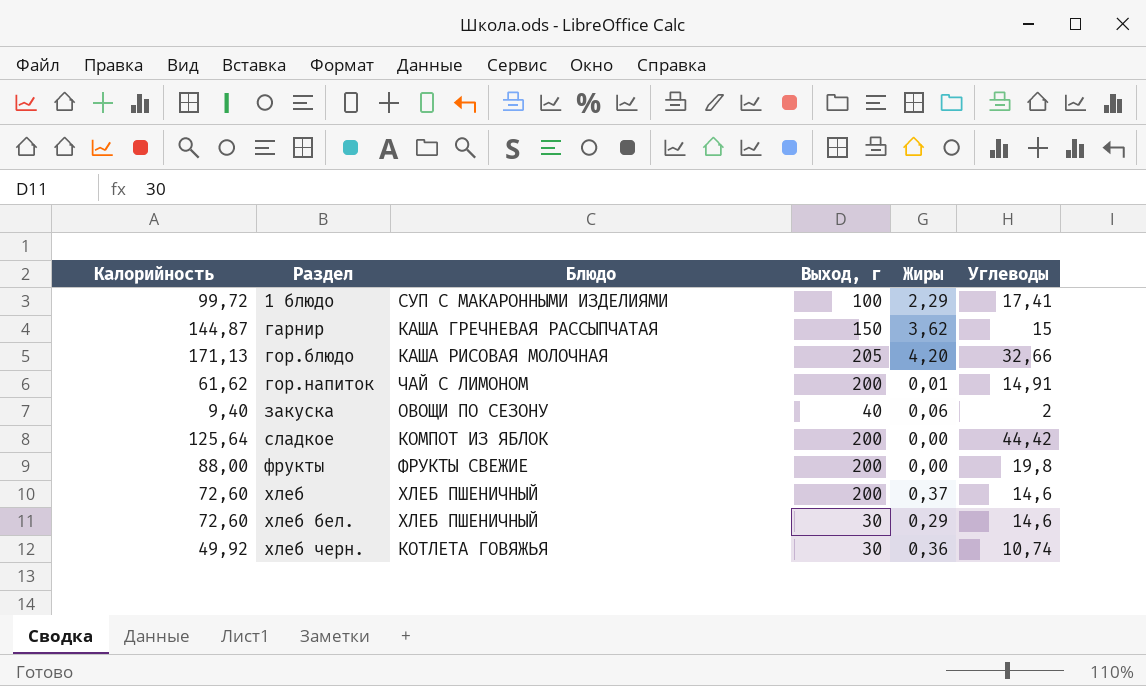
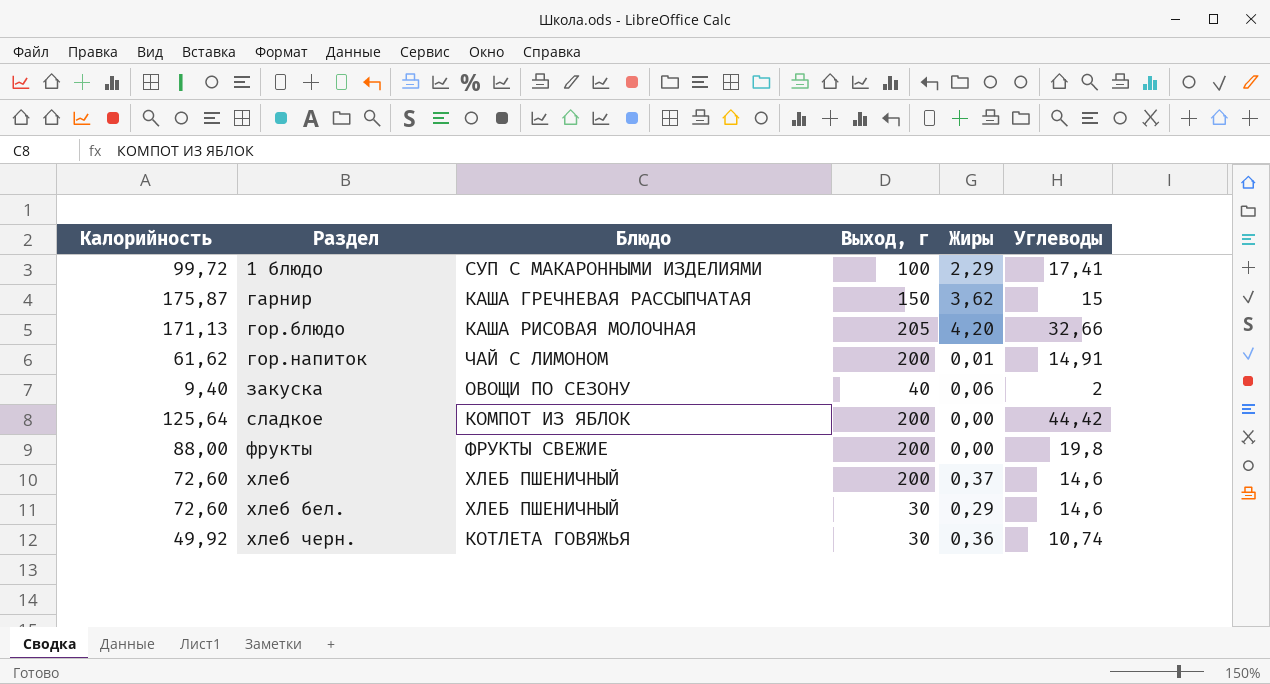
гарнир | Калорийность: 144,87 -> 175,87

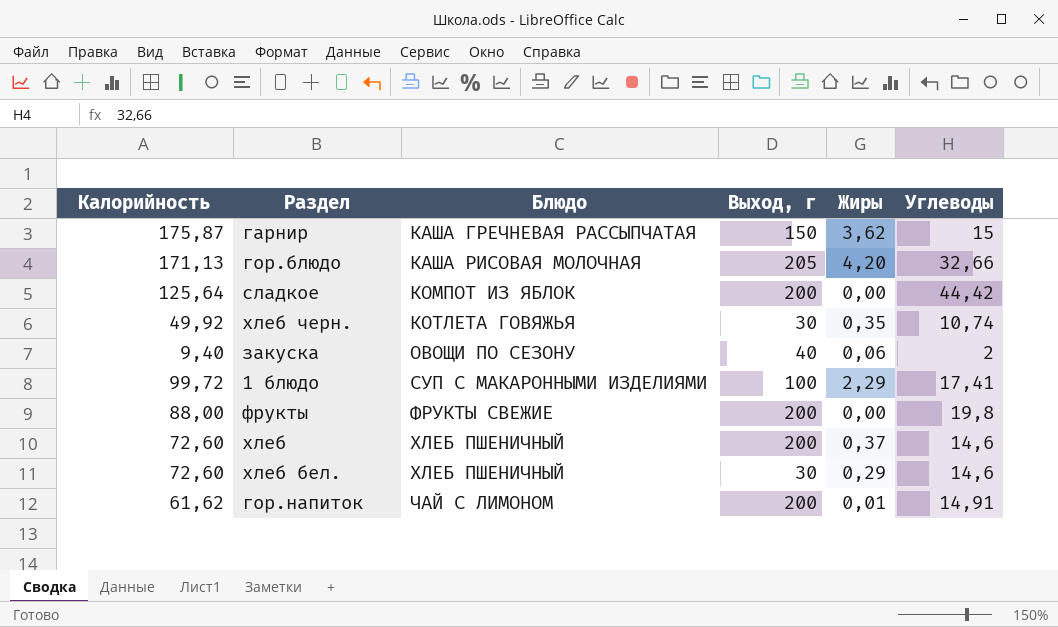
row order: Раздел ascending -> Блюдо ascending
хлеб черн. | Жиры: 0,36 -> 0,35

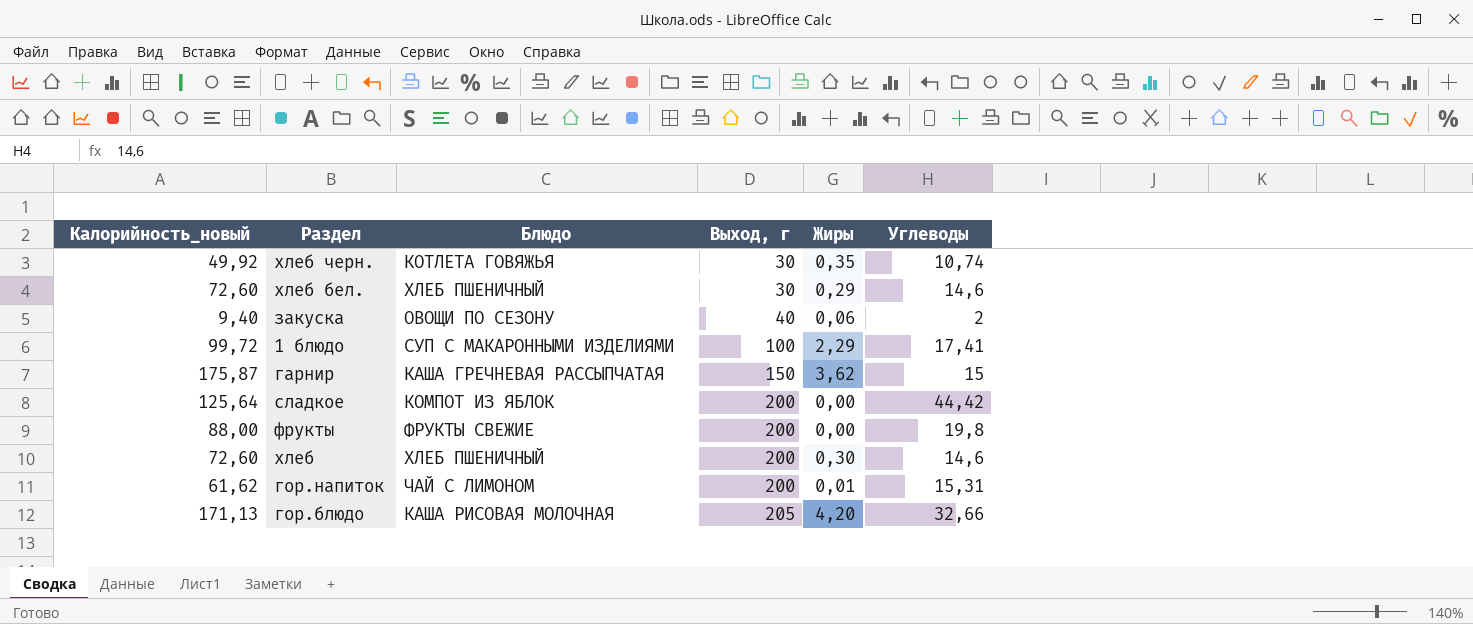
row order: Блюдо ascending -> Выход, г ascending
column name: Калорийность -> Калорийность_новый
хлеб | Жиры: 0,37 -> 0,30
гор.напиток | Углеводы: 14,91 -> 15,31

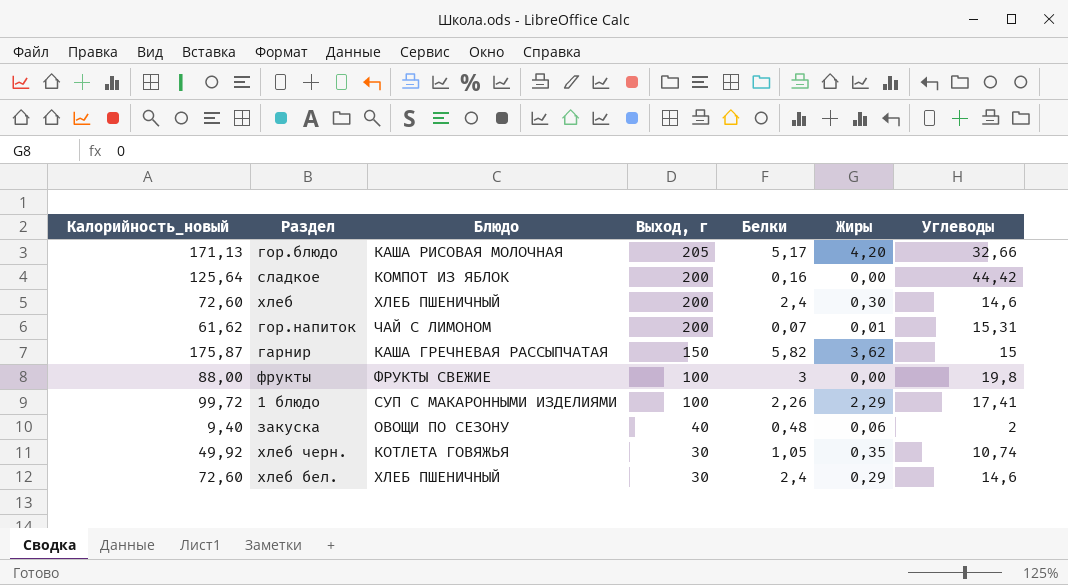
row order: Выход, г ascending -> Выход, г descending
column Белки | position: none -> 5
фрукты | Выход, г: 200 -> 100

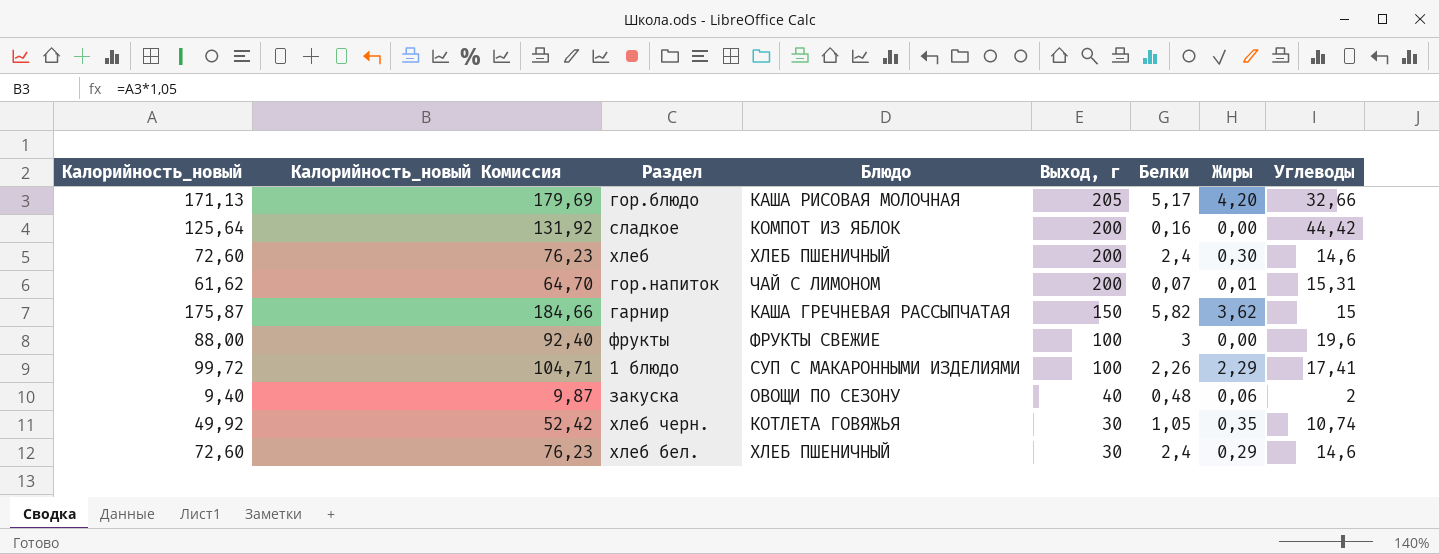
column Калорийность_новый Комиссия | formula: none -> [Калорийность_новый] * 1,05
фрукты | Углеводы: 19,8 -> 19,6

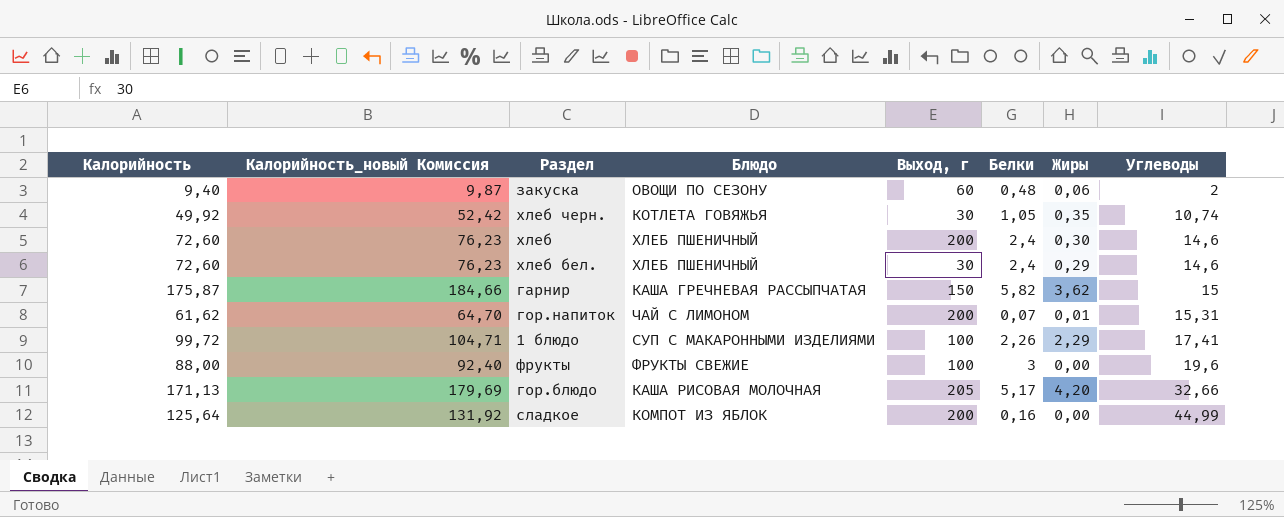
row order: Выход, г descending -> Углеводы ascending
column name: Калорийность_новый -> Калорийность
закуска | Выход, г: 40 -> 60
сладкое | Углеводы: 44,42 -> 44,99

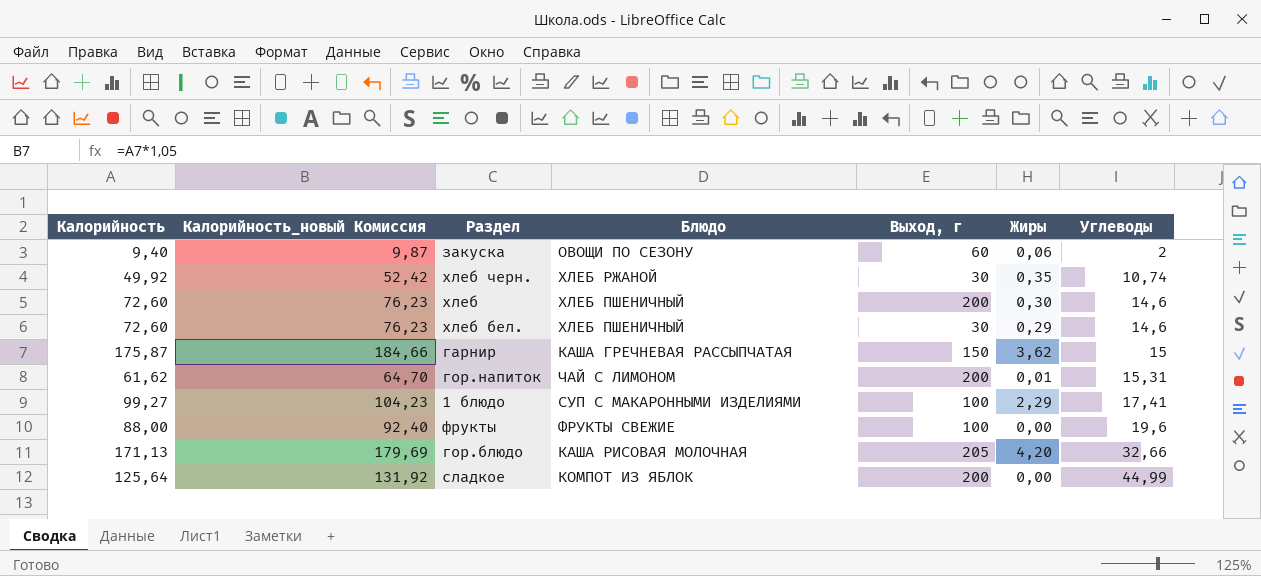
column Белки | position: 6 -> none
хлеб черн. | Блюдо: КОТЛЕТА ГОВЯЖЬЯ -> ХЛЕБ РЖАНОЙ
1 блюдо | Калорийность: 99,72 -> 99,27
1 блюдо | Калорийность_новый Комиссия: 104,71 -> 104,23

